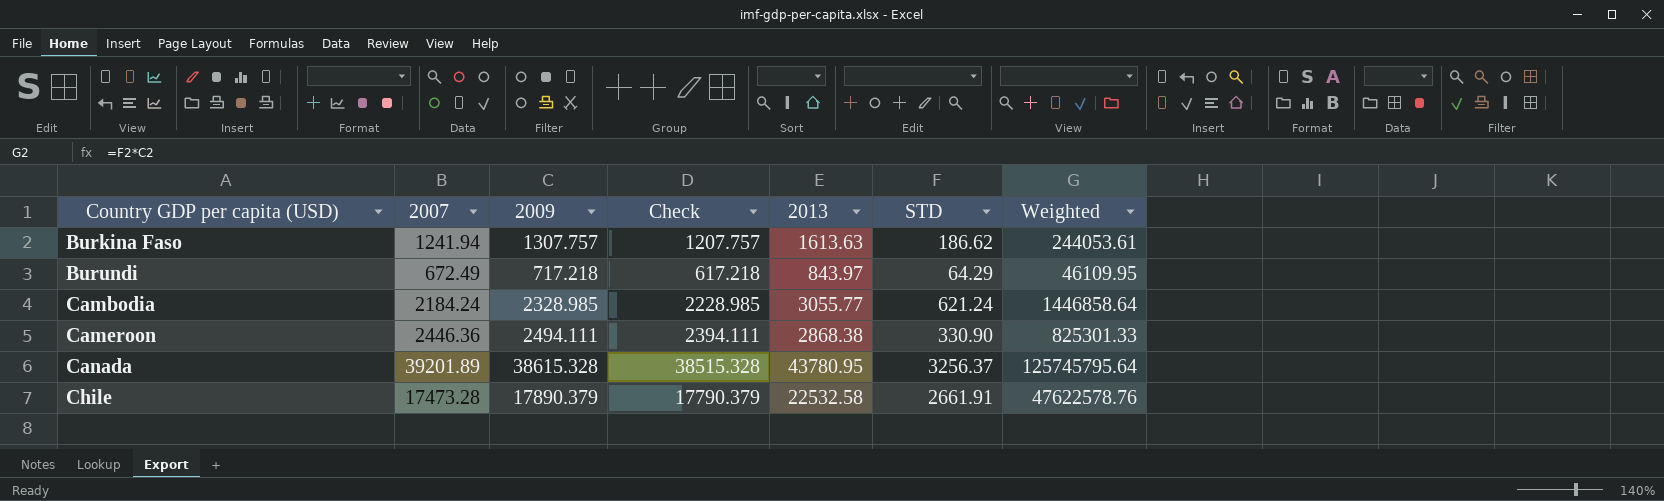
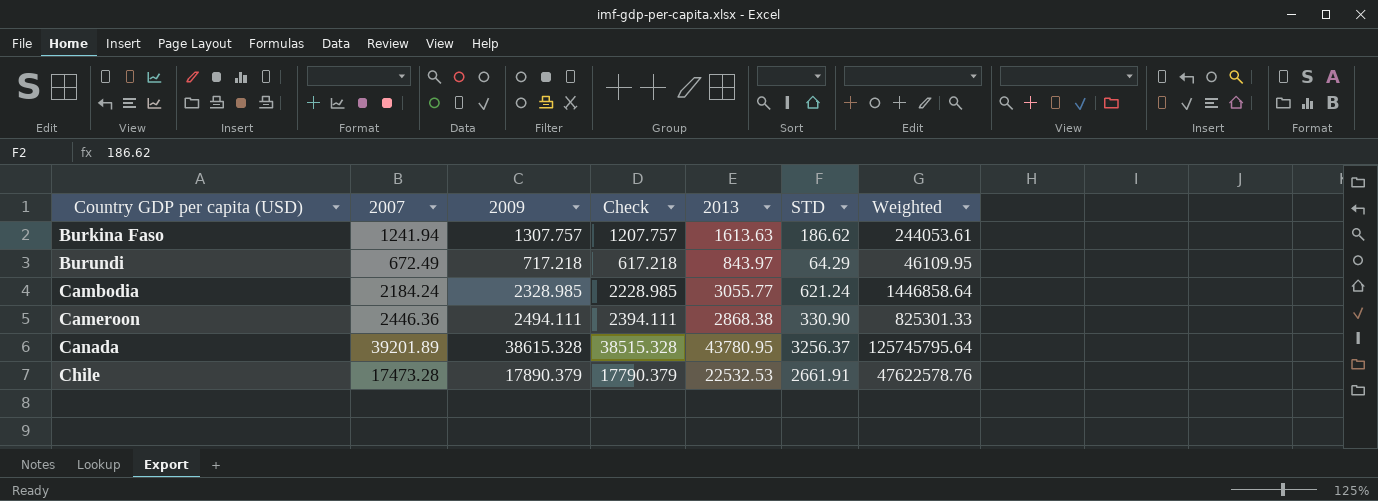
Chile | 2013: 22532.58 -> 22532.53

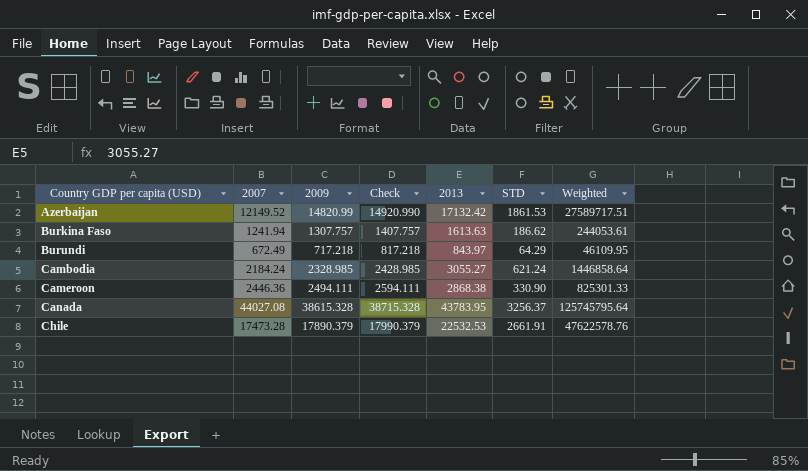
column Check | formula: [2009] - 100 -> [2009] + 100
row Azerbaijan: none -> 12149.52 | 14820.99 | 14920.990 | 17132.42 | 1861.53 | 27589717.51
Cambodia | 2013: 3055.77 -> 3055.27
Canada | 2007: 39201.89 -> 44027.08
Canada | 2013: 43780.95 -> 43783.95

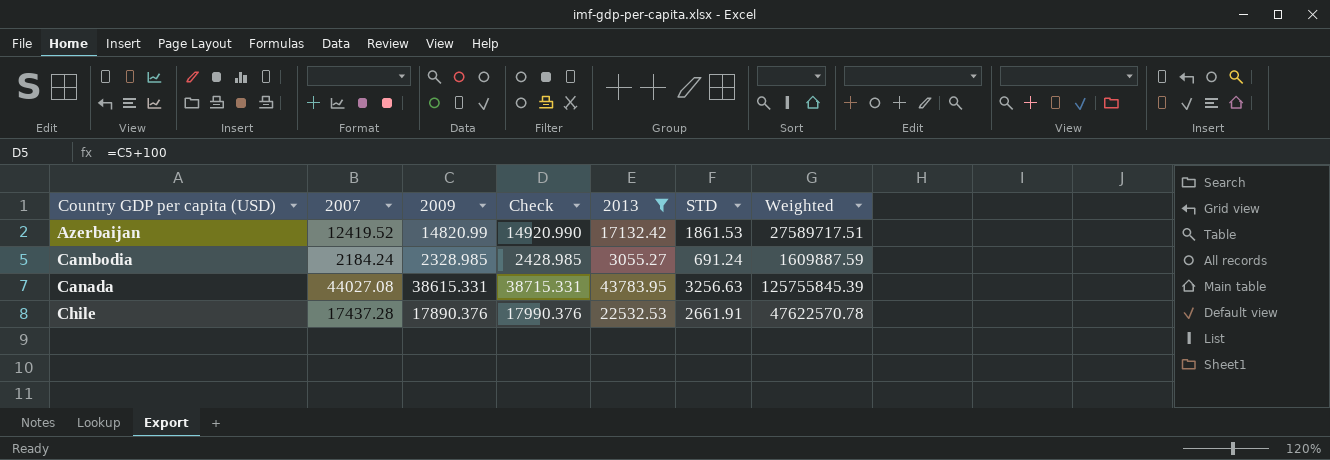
filter: none -> 2013 >= 3055.27
Azerbaijan | 2007: 12149.52 -> 12419.52
Cambodia | STD: 621.24 -> 691.24
Cambodia | Weighted: 1446858.64 -> 1609887.59
Canada | 2009: 38615.328 -> 38615.331
Canada | Check: 38715.328 -> 38715.331
Canada | STD: 3256.37 -> 3256.63
Canada | Weighted: 125745795.64 -> 125755845.39
Chile | 2007: 17473.28 -> 17437.28
Chile | 2009: 17890.379 -> 17890.376
Chile | Check: 17990.379 -> 17990.376
Chile | Weighted: 47622578.76 -> 47622570.78

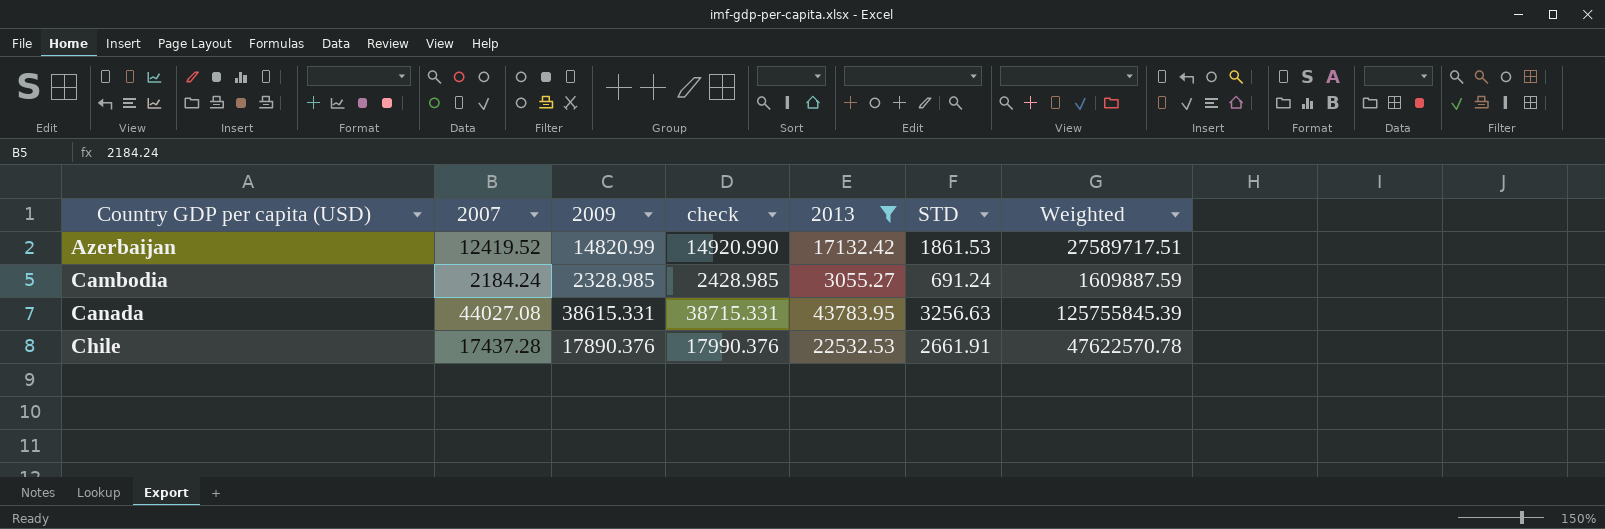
column name: Check -> check

